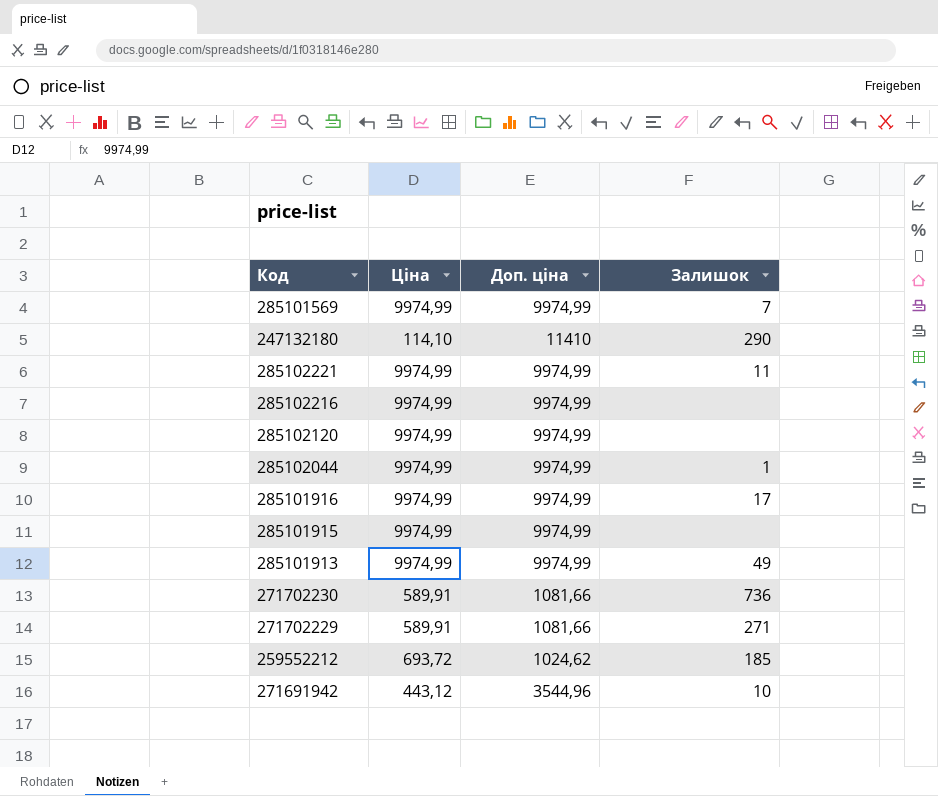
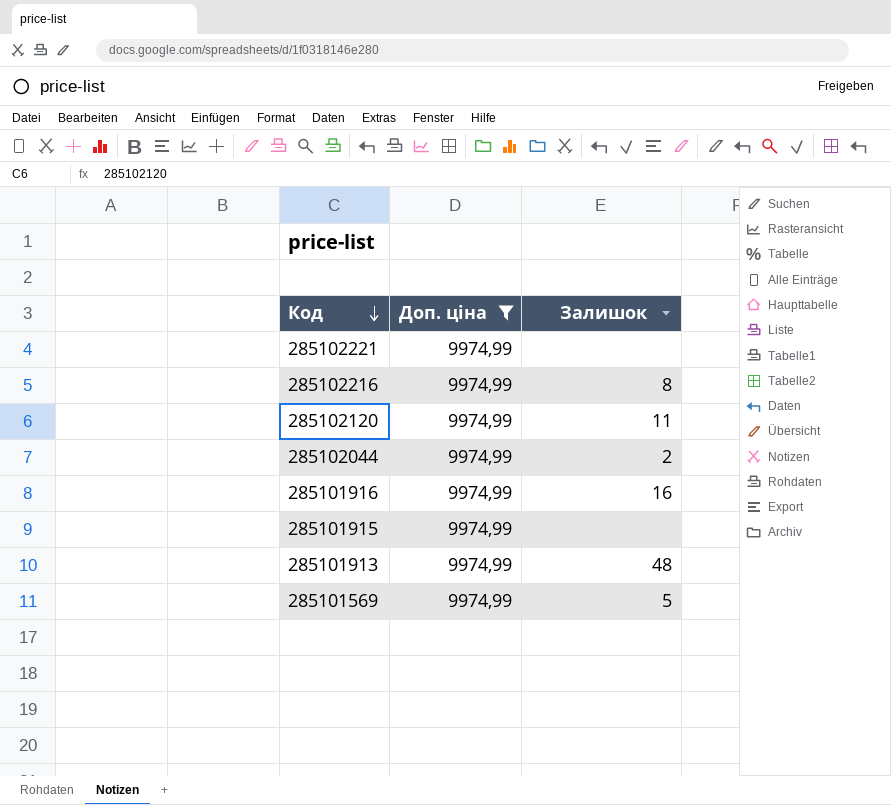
filter: none -> Доп. ціна = 9974,99
row order: none -> Код descending
column Ціна | position: 2 -> none
285102221 | Залишок: 11 -> none
285102216 | Залишок: none -> 8
285102120 | Залишок: none -> 11
285102044 | Залишок: 1 -> 2
285101916 | Залишок: 17 -> 16
285101913 | Залишок: 49 -> 48
285101569 | Залишок: 7 -> 5

